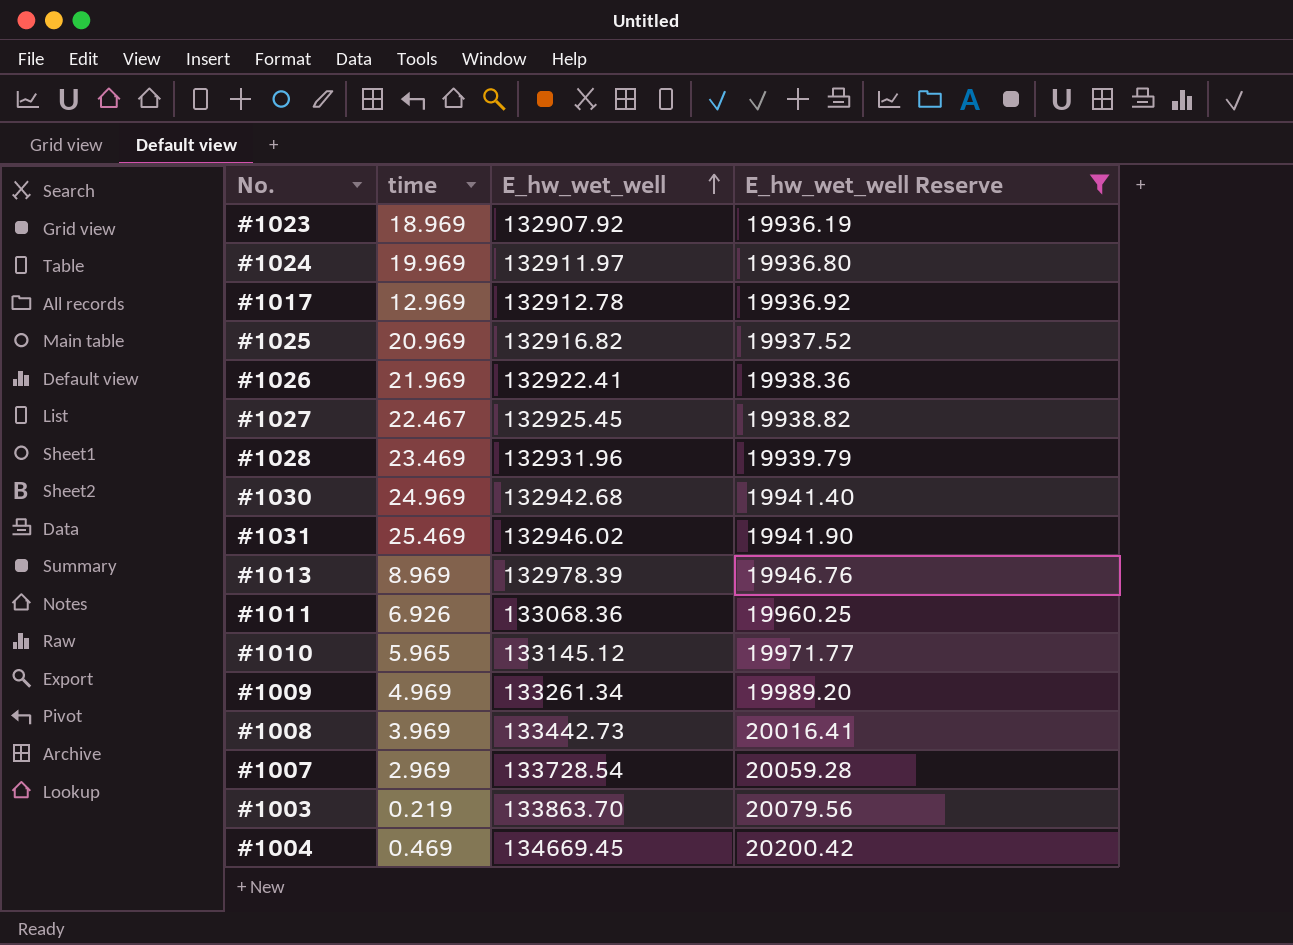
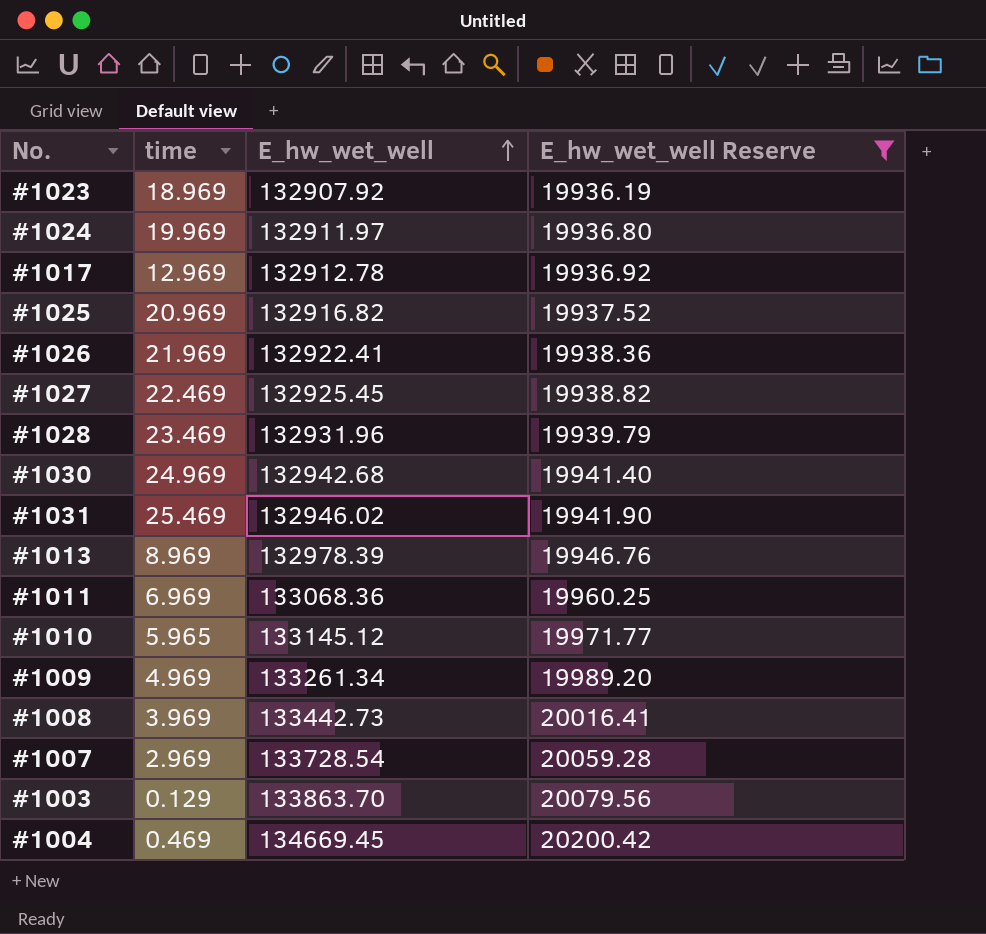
#1027 | time: 22.467 -> 22.469
#1011 | time: 6.926 -> 6.969
#1003 | time: 0.219 -> 0.129

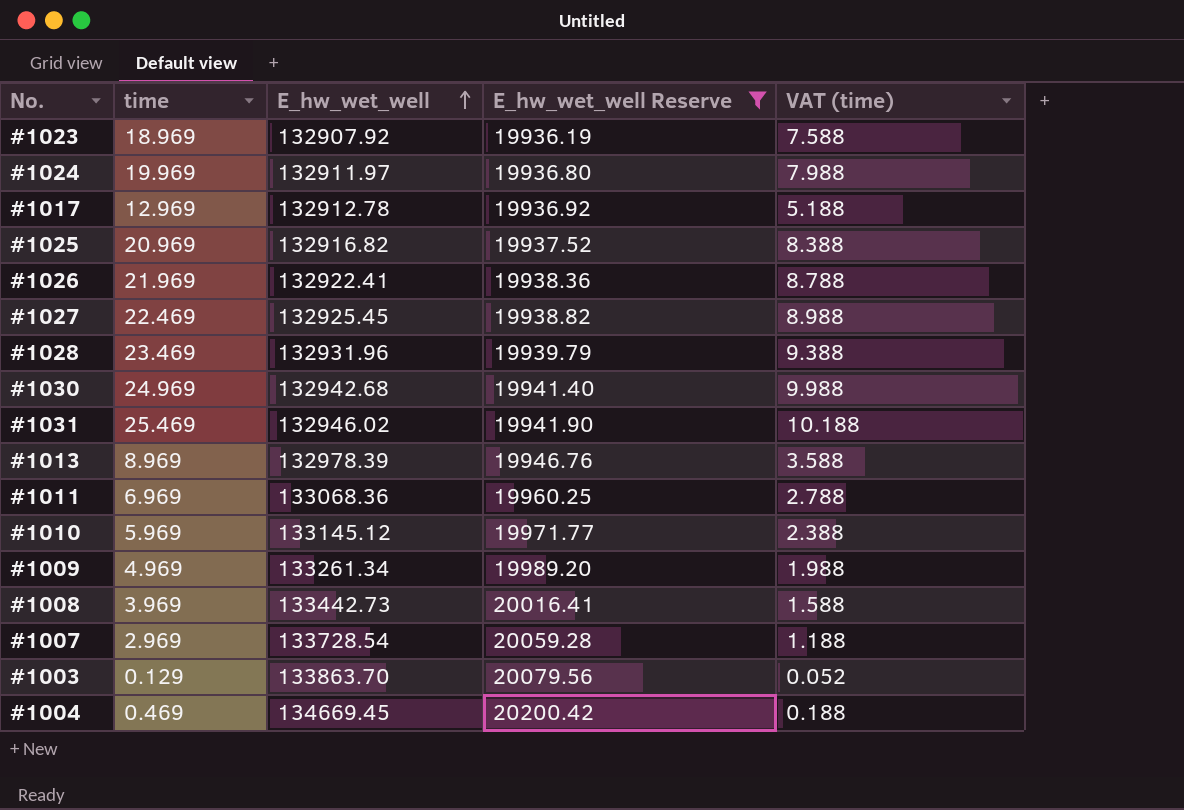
column VAT (time) | formula: none -> [time] * 0.4
#1010 | time: 5.965 -> 5.969

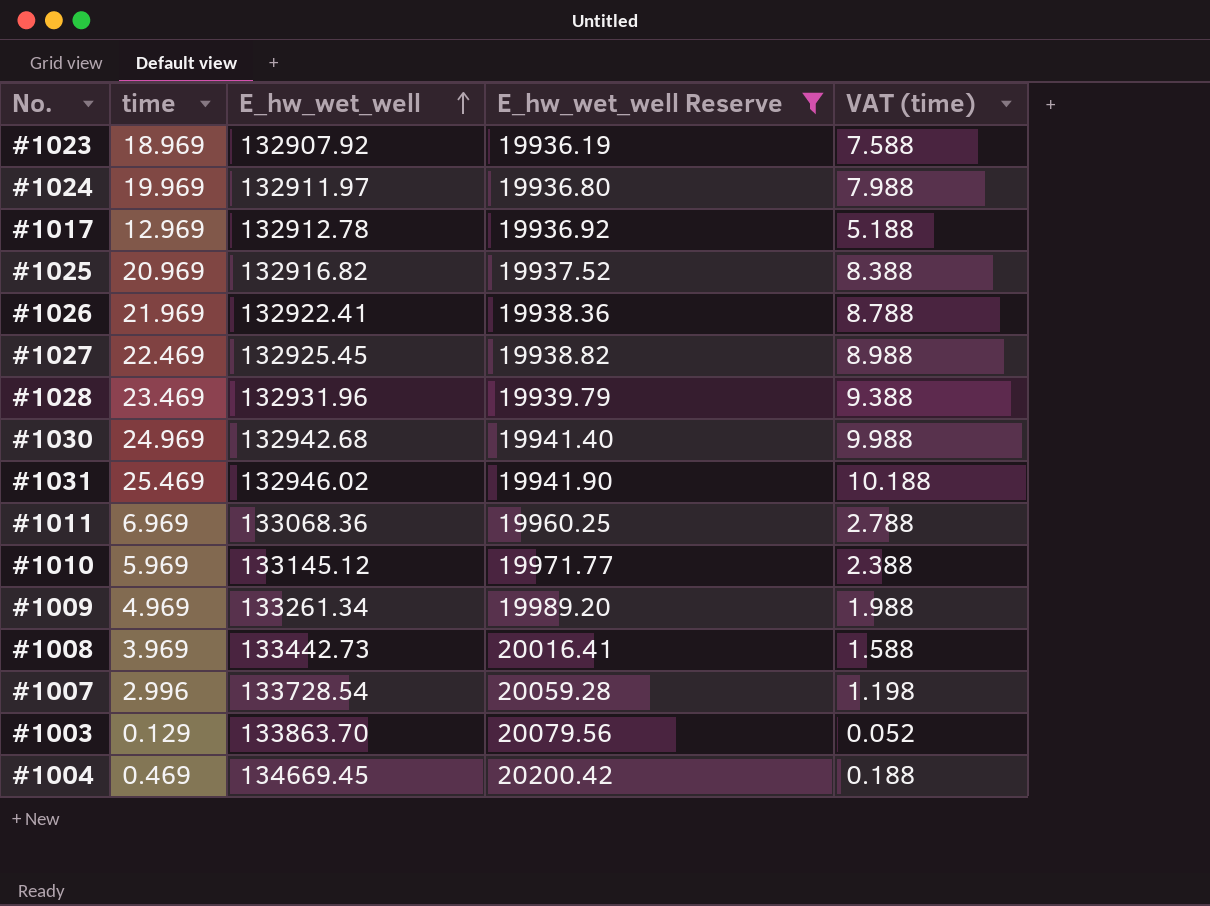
row #1013: 8.969 | 132978.39 | 19946.76 | 3.588 -> none
#1007 | time: 2.969 -> 2.996
#1007 | VAT (time): 1.188 -> 1.198

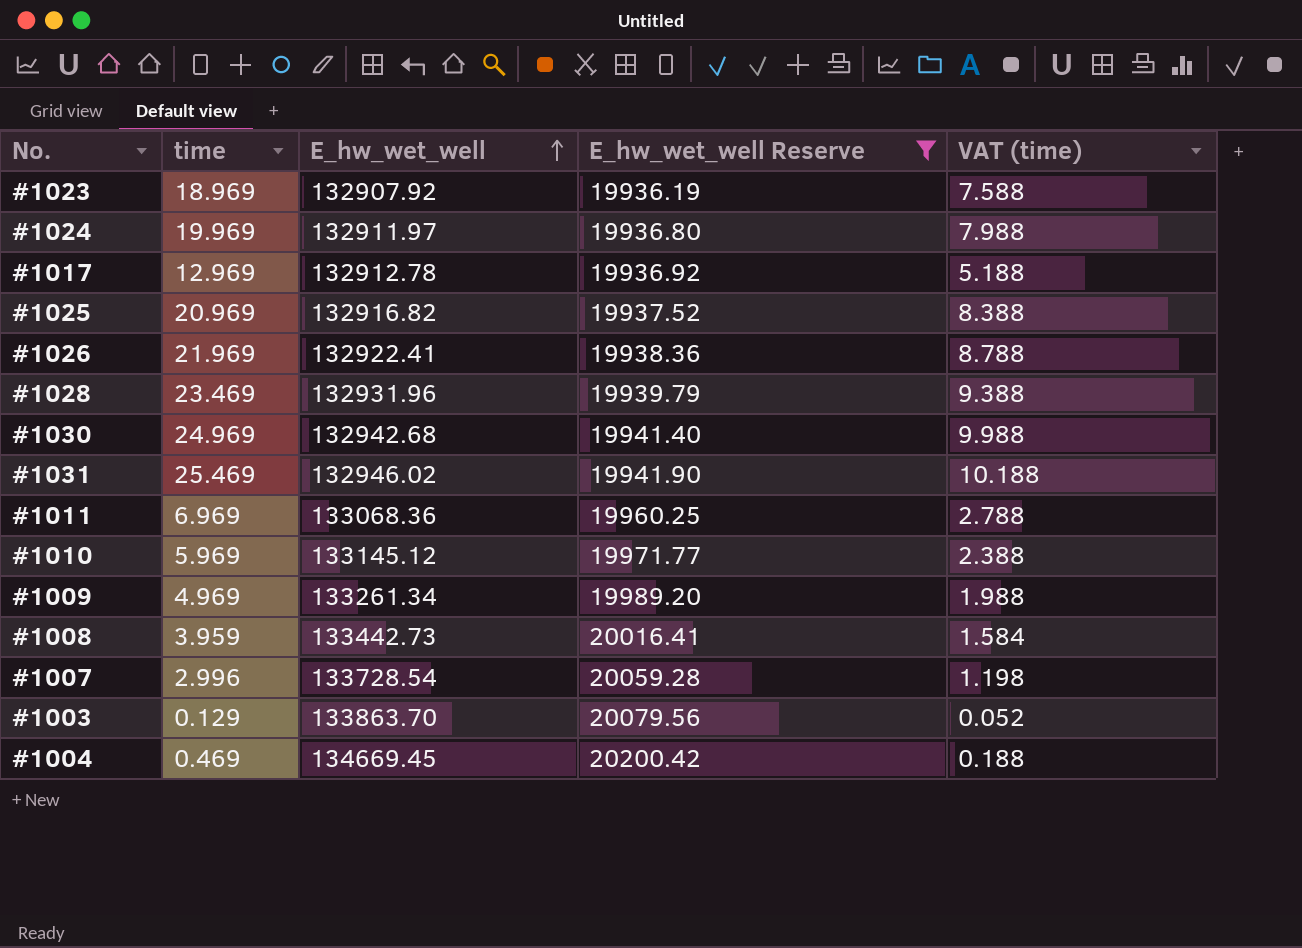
row #1027: 22.469 | 132925.45 | 19938.82 | 8.988 -> none
#1008 | time: 3.969 -> 3.959
#1008 | VAT (time): 1.588 -> 1.584

